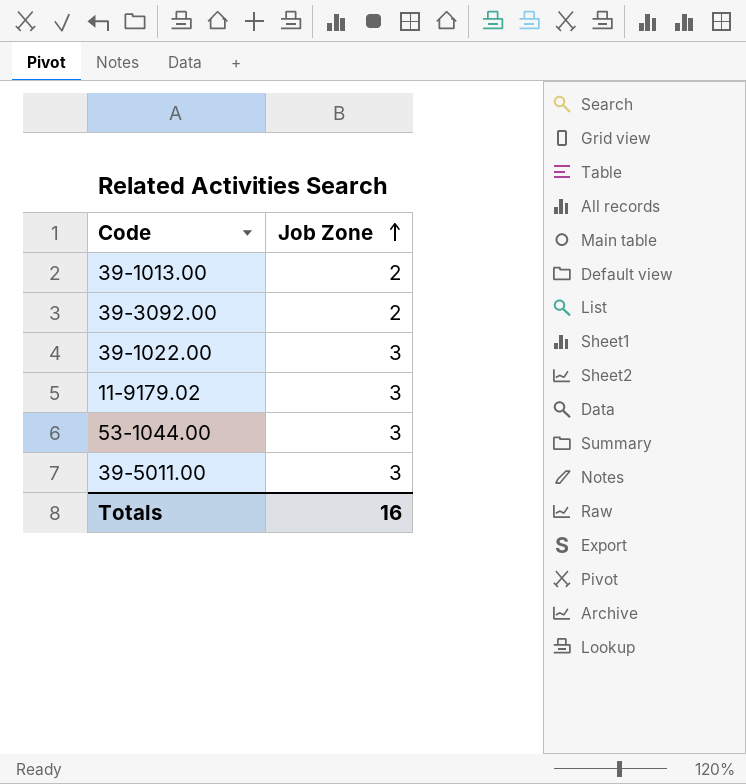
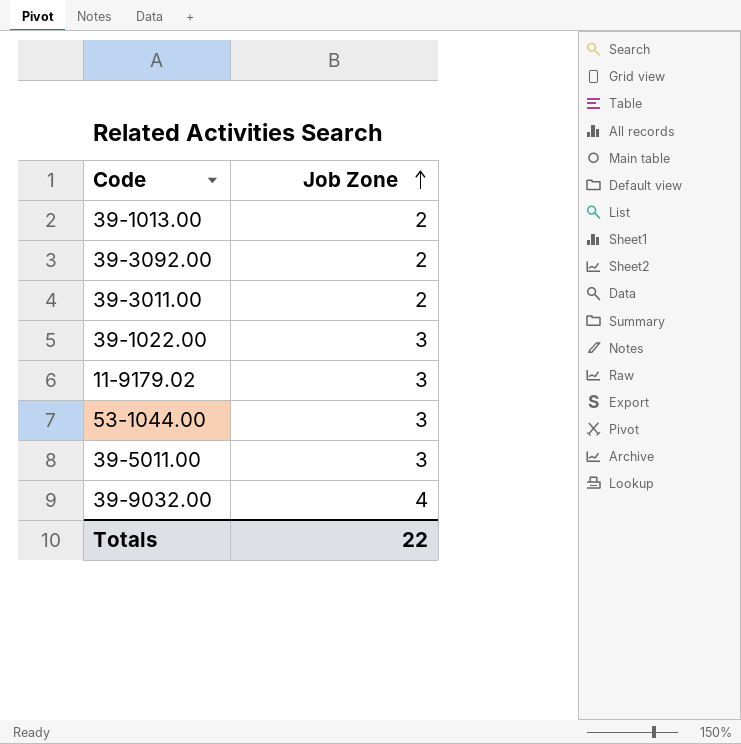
row 39-3011.00: none -> 2
row 39-9032.00: none -> 4
Totals | Job Zone: 16 -> 22

